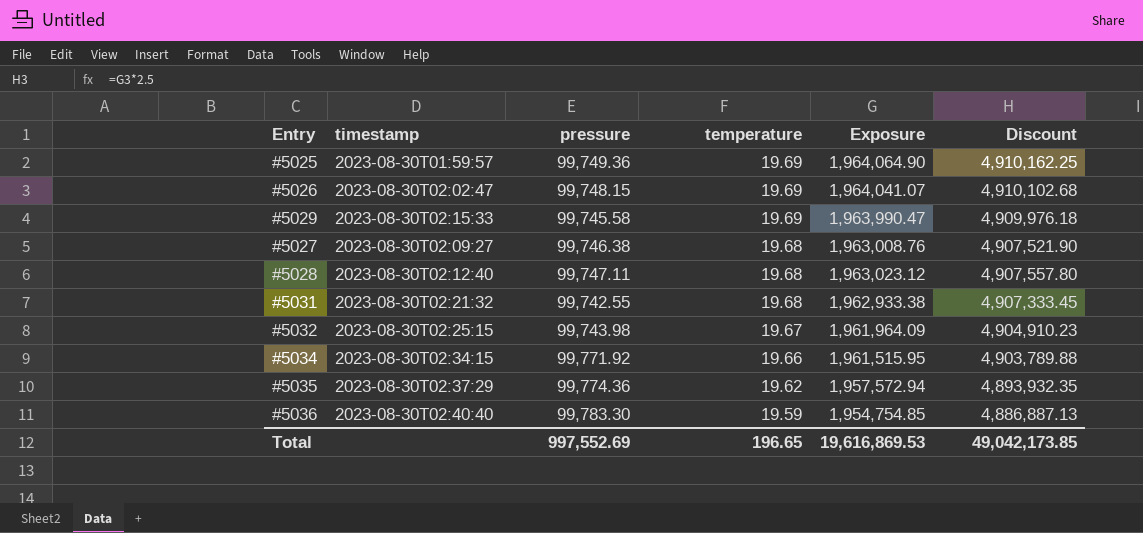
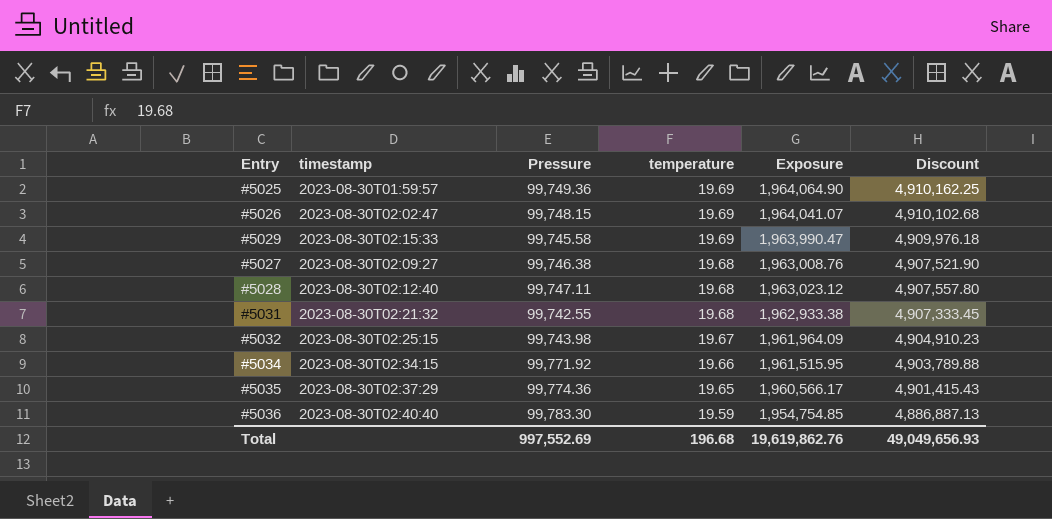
column name: pressure -> Pressure
#5035 | temperature: 19.62 -> 19.65
#5035 | Exposure: 1,957,572.94 -> 1,960,566.17
#5035 | Discount: 4,893,932.35 -> 4,901,415.43
Total | temperature: 196.65 -> 196.68
Total | Exposure: 19,616,869.53 -> 19,619,862.76
Total | Discount: 49,042,173.85 -> 49,049,656.93

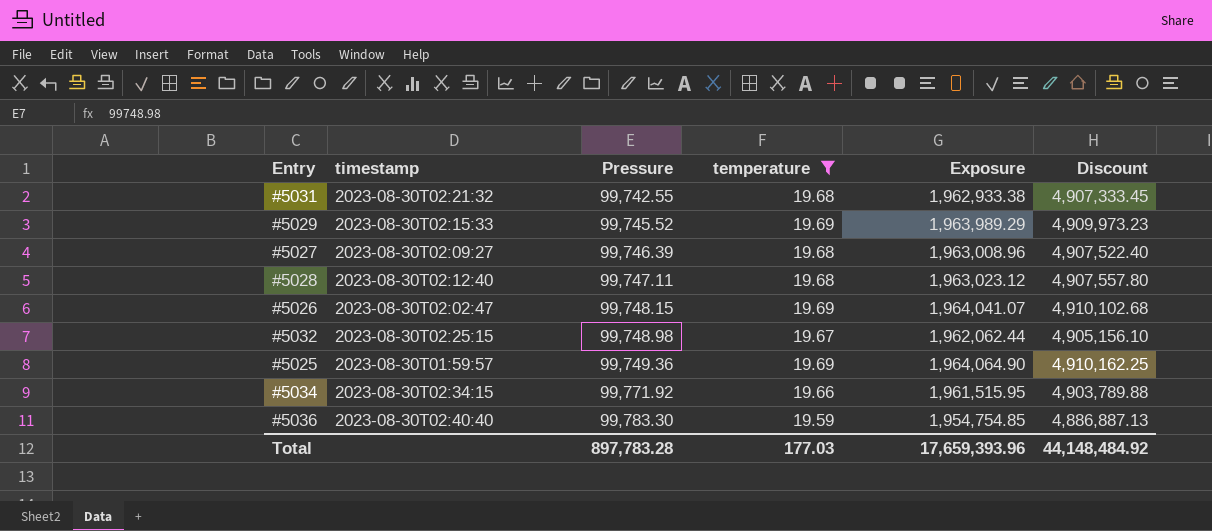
filter: none -> temperature != 19.65
row order: temperature descending -> Pressure ascending
#5029 | Pressure: 99,745.58 -> 99,745.52
#5029 | Exposure: 1,963,990.47 -> 1,963,989.29
#5029 | Discount: 4,909,976.18 -> 4,909,973.23
#5027 | Pressure: 99,746.38 -> 99,746.39
#5027 | Exposure: 1,963,008.76 -> 1,963,008.96
#5027 | Discount: 4,907,521.90 -> 4,907,522.40
#5032 | Pressure: 99,743.98 -> 99,748.98
#5032 | Exposure: 1,961,964.09 -> 1,962,062.44
#5032 | Discount: 4,904,910.23 -> 4,905,156.10
Total | Pressure: 997,552.69 -> 897,783.28
Total | temperature: 196.68 -> 177.03
Total | Exposure: 19,619,862.76 -> 17,659,393.96
Total | Discount: 49,049,656.93 -> 44,148,484.92

